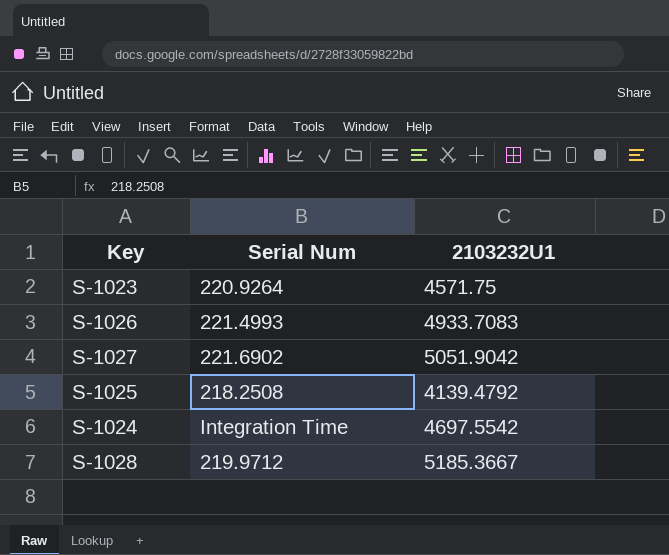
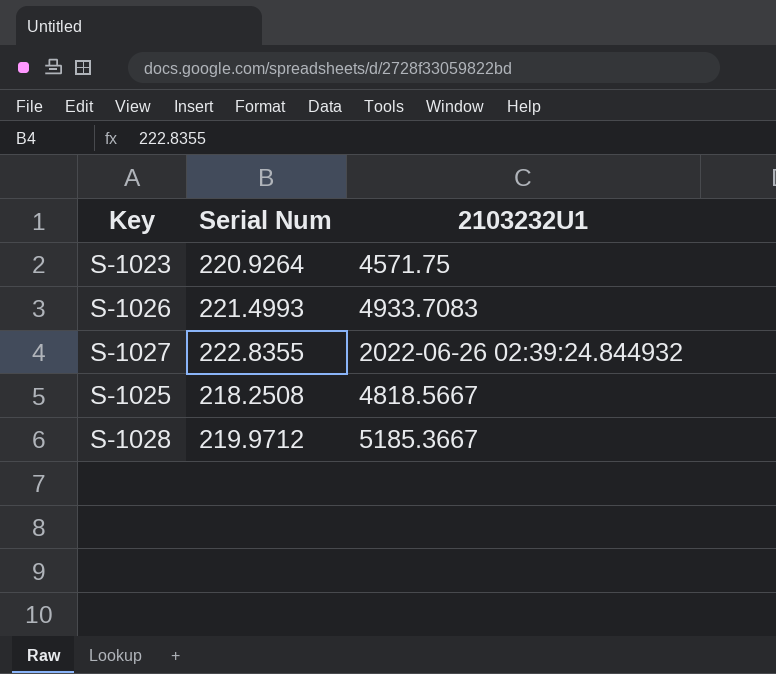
row S-1024: Integration Time | 4697.5542 -> none
S-1027 | Serial Num: 221.6902 -> 222.8355
S-1027 | 2103232U1: 5051.9042 -> 2022-06-26 02:39:24.844932
S-1025 | 2103232U1: 4139.4792 -> 4818.5667

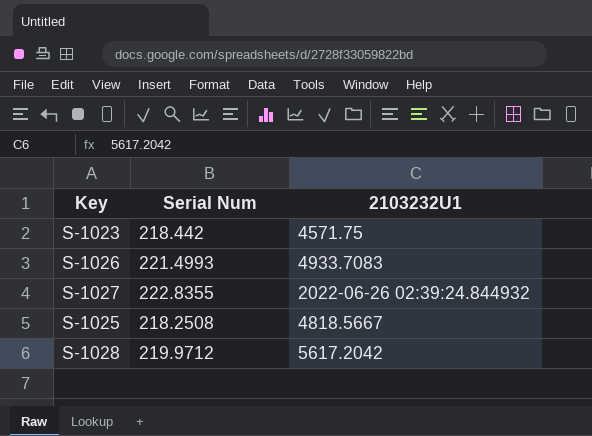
S-1023 | Serial Num: 220.9264 -> 218.442
S-1028 | 2103232U1: 5185.3667 -> 5617.2042

